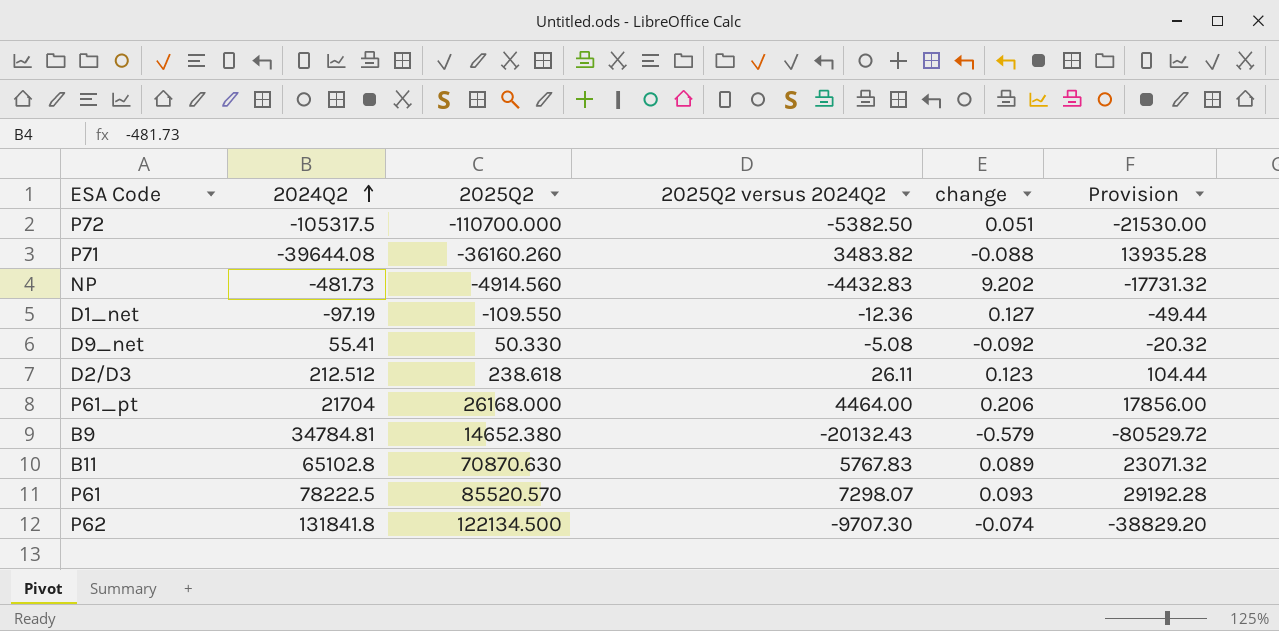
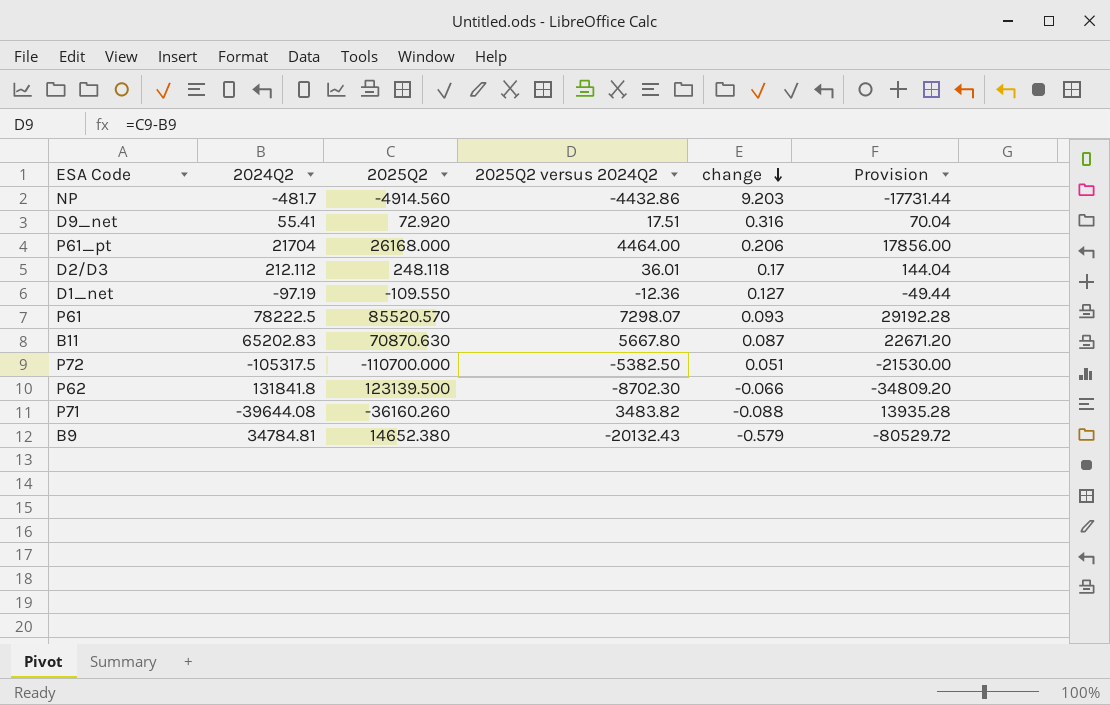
row order: 2024Q2 ascending -> change descending
NP | 2024Q2: -481.73 -> -481.7
NP | 2025Q2 versus 2024Q2: -4432.83 -> -4432.86
NP | change: 9.202 -> 9.203
NP | Provision: -17731.32 -> -17731.44
D9_net | 2025Q2: 50.330 -> 72.920
D9_net | 2025Q2 versus 2024Q2: -5.08 -> 17.51
D9_net | change: -0.092 -> 0.316
D9_net | Provision: -20.32 -> 70.04
D2/D3 | 2024Q2: 212.512 -> 212.112
D2/D3 | 2025Q2: 238.618 -> 248.118
D2/D3 | 2025Q2 versus 2024Q2: 26.11 -> 36.01
D2/D3 | change: 0.123 -> 0.17
D2/D3 | Provision: 104.44 -> 144.04
B11 | 2024Q2: 65102.8 -> 65202.83
B11 | 2025Q2 versus 2024Q2: 5767.83 -> 5667.80
B11 | change: 0.089 -> 0.087
B11 | Provision: 23071.32 -> 22671.20
P62 | 2025Q2: 122134.500 -> 123139.500
P62 | 2025Q2 versus 2024Q2: -9707.30 -> -8702.30
P62 | change: -0.074 -> -0.066
P62 | Provision: -38829.20 -> -34809.20

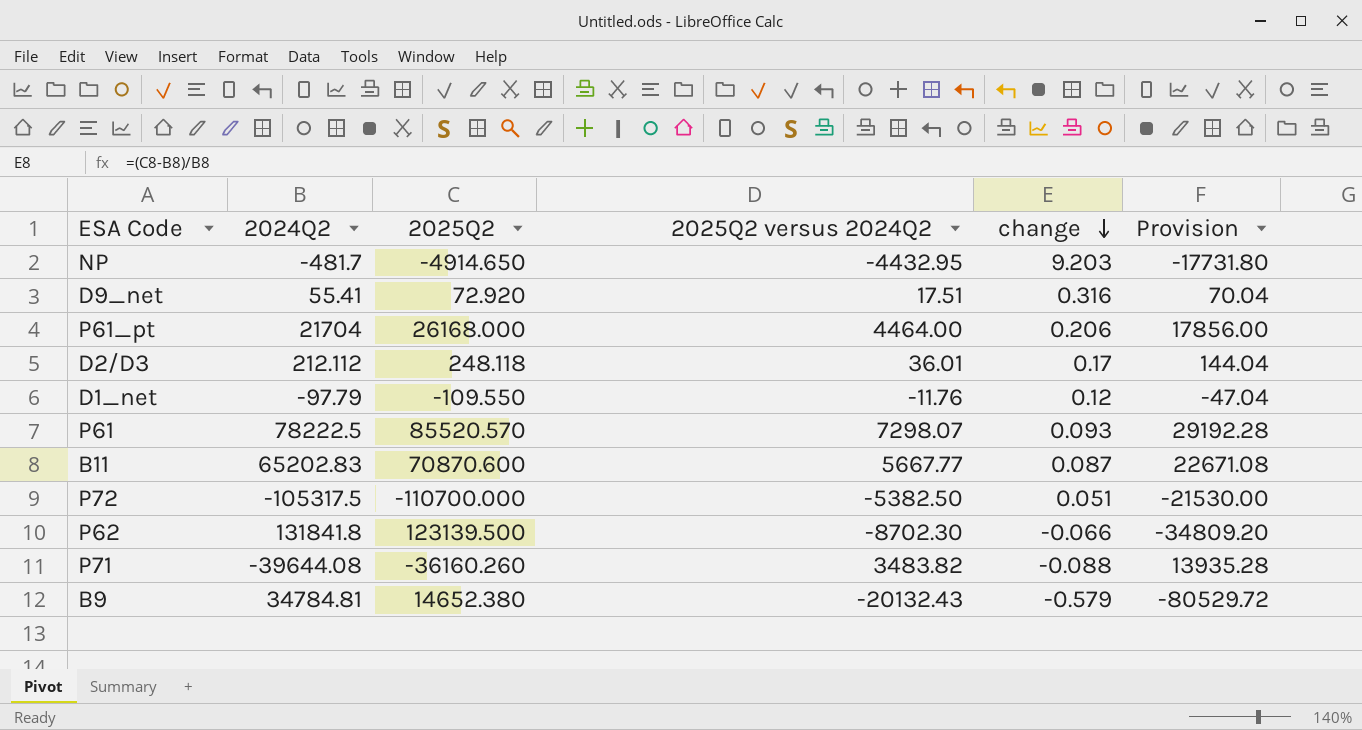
NP | 2025Q2: -4914.560 -> -4914.650
NP | 2025Q2 versus 2024Q2: -4432.86 -> -4432.95
NP | Provision: -17731.44 -> -17731.80
D1_net | 2024Q2: -97.19 -> -97.79
D1_net | 2025Q2 versus 2024Q2: -12.36 -> -11.76
D1_net | change: 0.127 -> 0.12
D1_net | Provision: -49.44 -> -47.04
B11 | 2025Q2: 70870.630 -> 70870.600
B11 | 2025Q2 versus 2024Q2: 5667.80 -> 5667.77
B11 | Provision: 22671.20 -> 22671.08

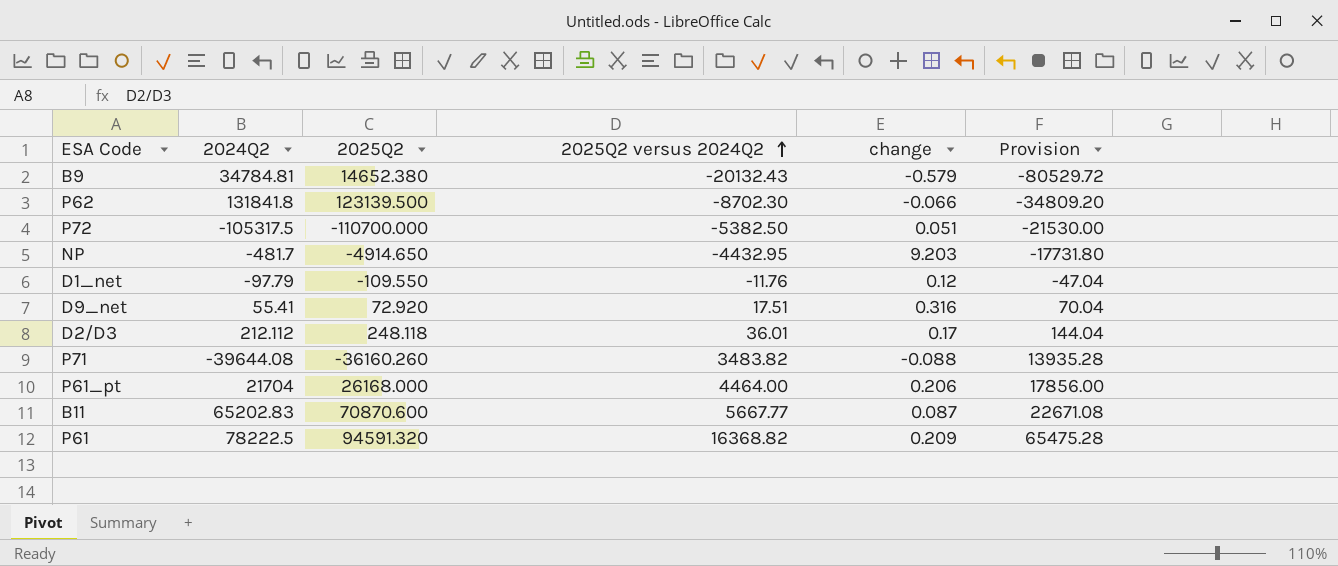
row order: change descending -> 2025Q2 versus 2024Q2 ascending
P61 | 2025Q2: 85520.570 -> 94591.320
P61 | 2025Q2 versus 2024Q2: 7298.07 -> 16368.82
P61 | change: 0.093 -> 0.209
P61 | Provision: 29192.28 -> 65475.28

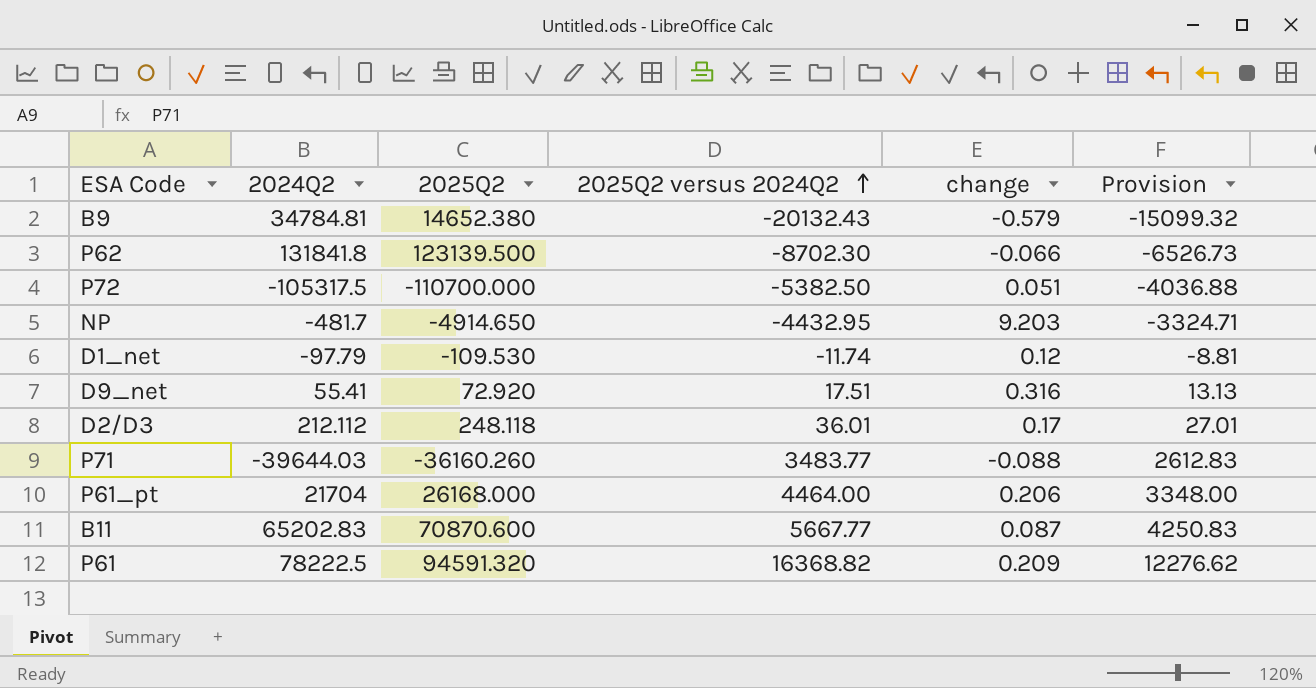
column Provision | formula: [2025Q2 versus 2024Q2] * 4 -> [2025Q2 versus 2024Q2] * 0.75
D1_net | 2025Q2: -109.550 -> -109.530
D1_net | 2025Q2 versus 2024Q2: -11.76 -> -11.74
P71 | 2024Q2: -39644.08 -> -39644.03
P71 | 2025Q2 versus 2024Q2: 3483.82 -> 3483.77

